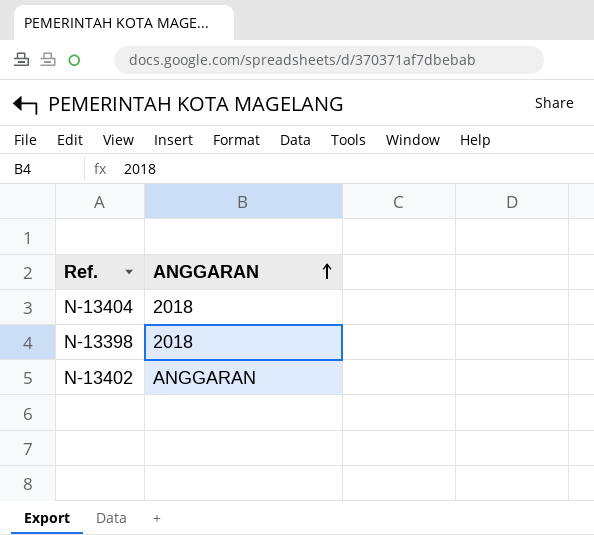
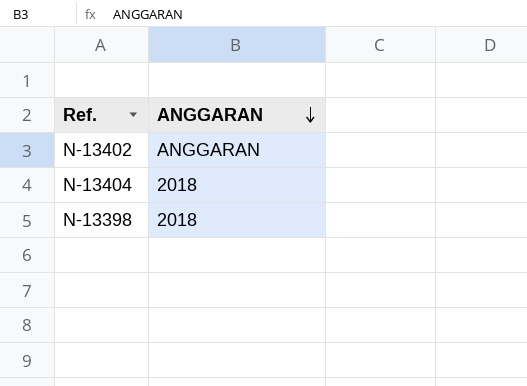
row order: ANGGARAN ascending -> ANGGARAN descending

